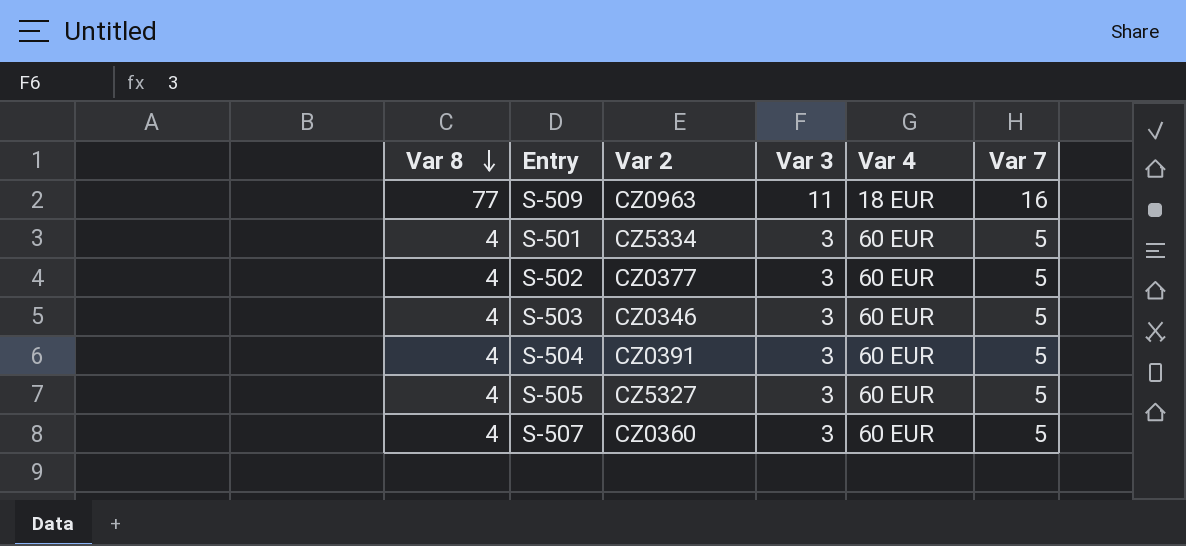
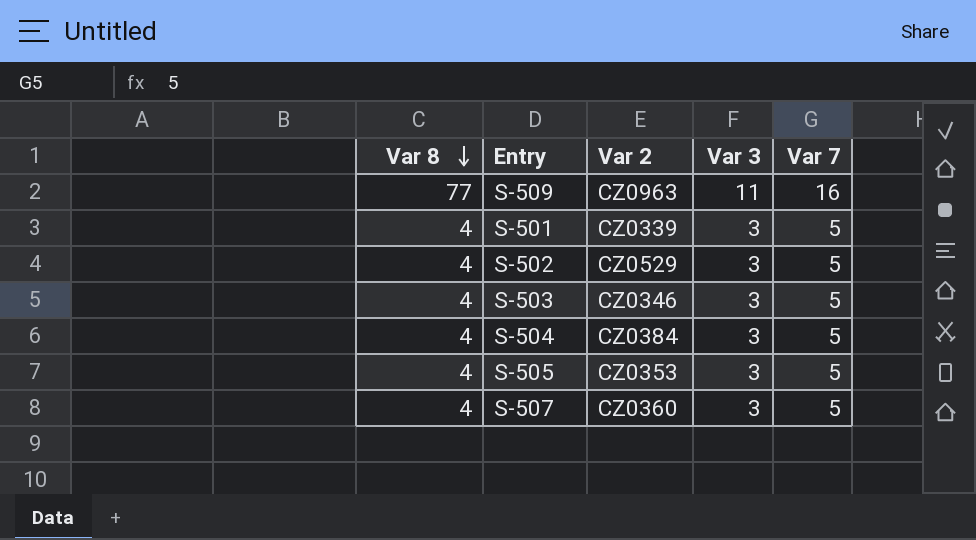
column Var 4 | position: 5 -> none
S-501 | Var 2: CZ5334 -> CZ0339
S-502 | Var 2: CZ0377 -> CZ0529
S-504 | Var 2: CZ0391 -> CZ0384
S-505 | Var 2: CZ5327 -> CZ0353

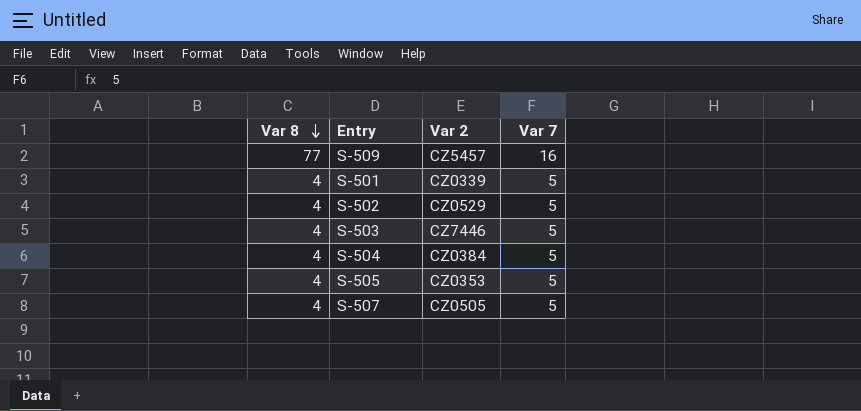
column Var 3 | position: 4 -> none
S-509 | Var 2: CZ0963 -> CZ5457
S-503 | Var 2: CZ0346 -> CZ7446
S-507 | Var 2: CZ0360 -> CZ0505

